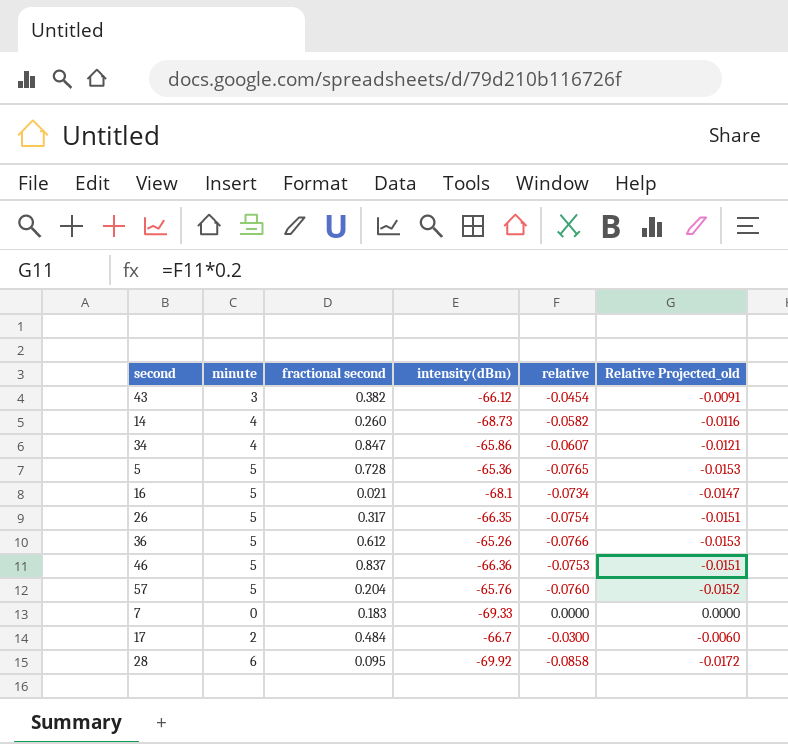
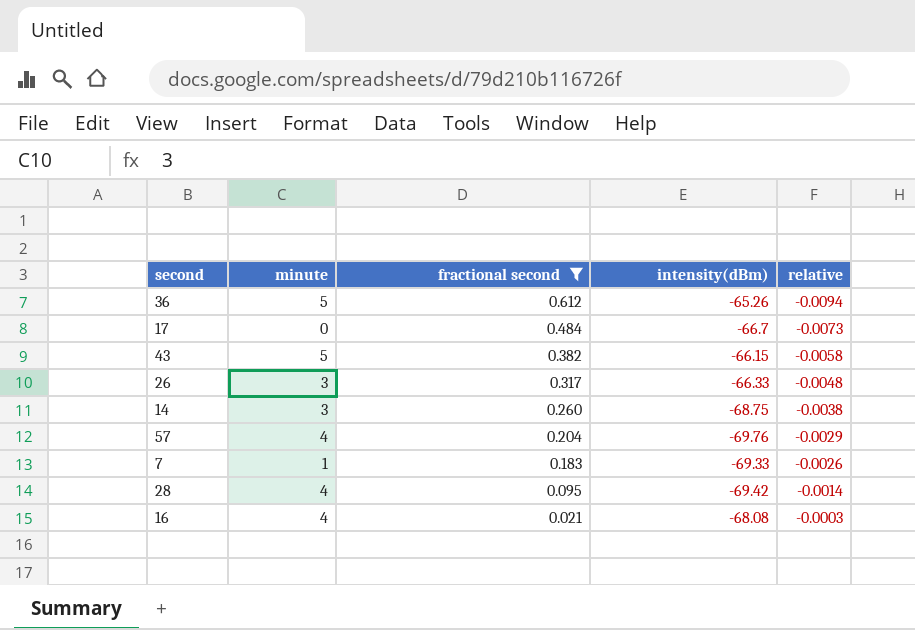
filter: none -> fractional second <= 0.612
row order: none -> fractional second descending
column Relative Projected_old | formula: [relative] * 0.2 -> none
column relative | formula: [minute] / [intensity(dBm)] -> [fractional second] / [intensity(dBm)]
17 | minute: 2 -> 0
43 | minute: 3 -> 5
43 | intensity(dBm): -66.12 -> -66.15
26 | minute: 5 -> 3
26 | intensity(dBm): -66.35 -> -66.33
14 | minute: 4 -> 3
14 | intensity(dBm): -68.73 -> -68.75
57 | minute: 5 -> 4
57 | intensity(dBm): -65.76 -> -69.76
7 | minute: 0 -> 1
28 | minute: 6 -> 4
28 | intensity(dBm): -69.92 -> -69.42
16 | minute: 5 -> 4
16 | intensity(dBm): -68.1 -> -68.08

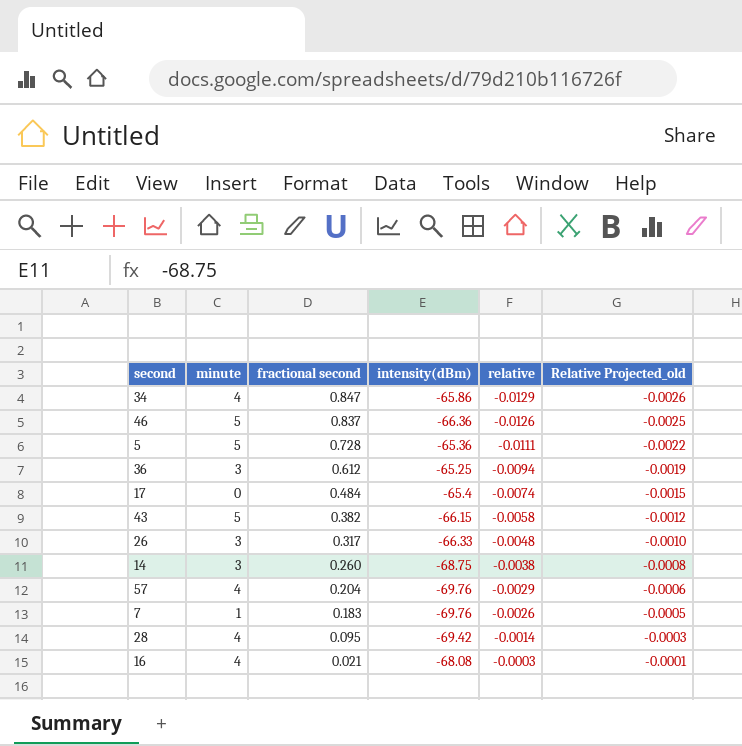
filter: fractional second <= 0.612 -> none
column Relative Projected_old | formula: none -> [relative] * 0.2
36 | minute: 5 -> 3
36 | intensity(dBm): -65.26 -> -65.25
17 | intensity(dBm): -66.7 -> -65.4
17 | relative: -0.0073 -> -0.0074
7 | intensity(dBm): -69.33 -> -69.76

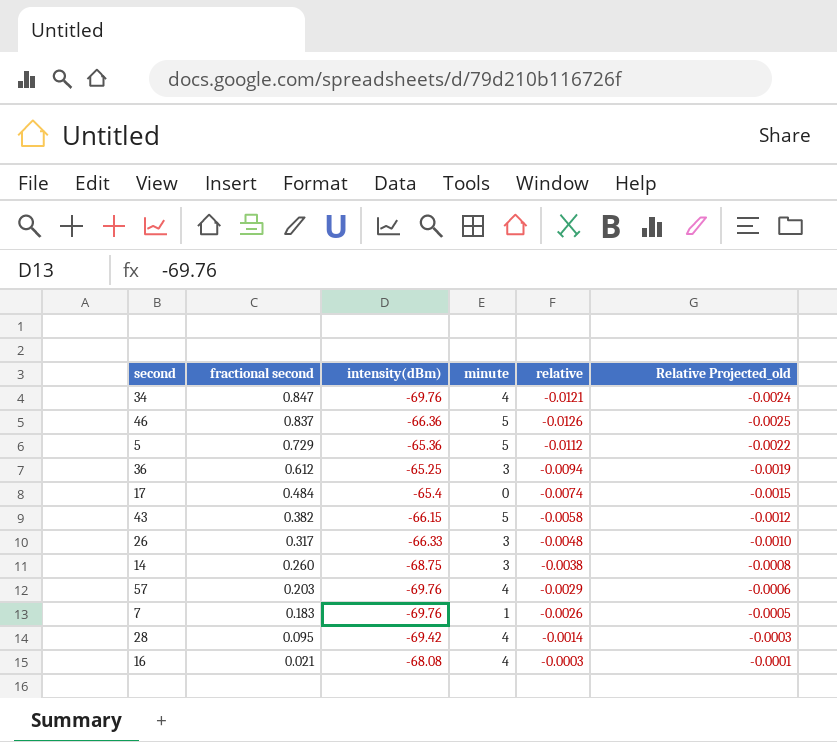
column minute | position: 2 -> 4
34 | intensity(dBm): -65.86 -> -69.76
34 | relative: -0.0129 -> -0.0121
34 | Relative Projected_old: -0.0026 -> -0.0024
5 | fractional second: 0.728 -> 0.729
5 | relative: -0.0111 -> -0.0112
57 | fractional second: 0.204 -> 0.203

